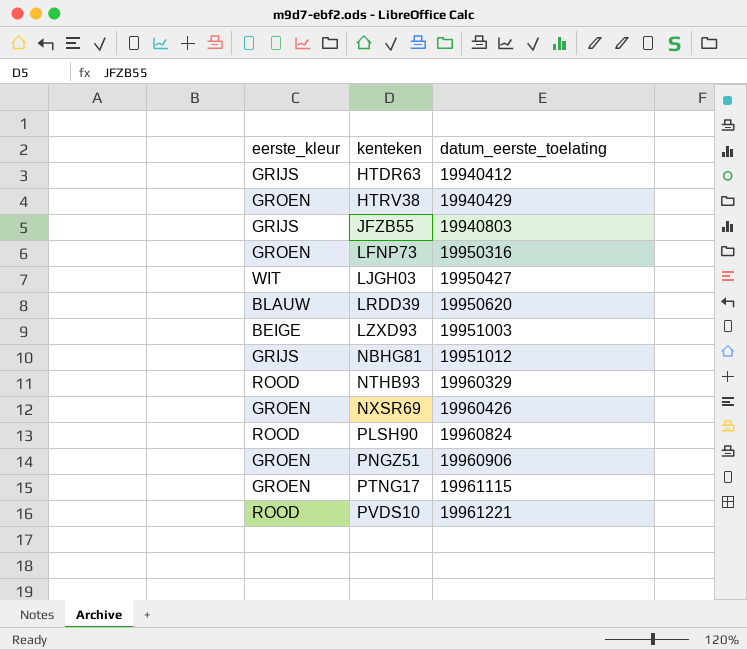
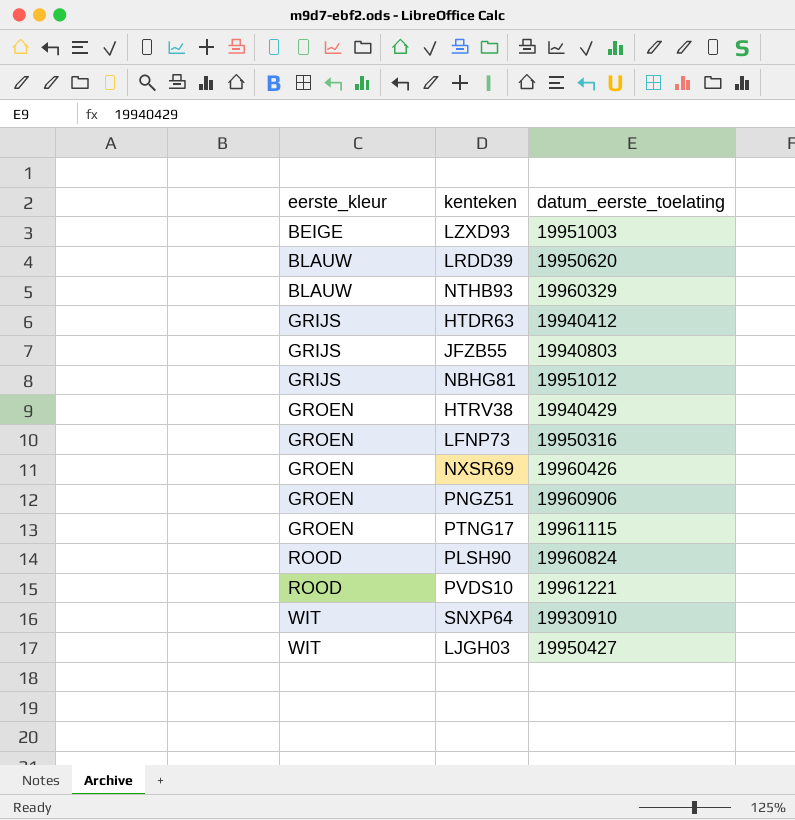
row order: kenteken ascending -> eerste_kleur ascending
NTHB93 | eerste_kleur: ROOD -> BLAUW
row SNXP64: none -> WIT | 19930910

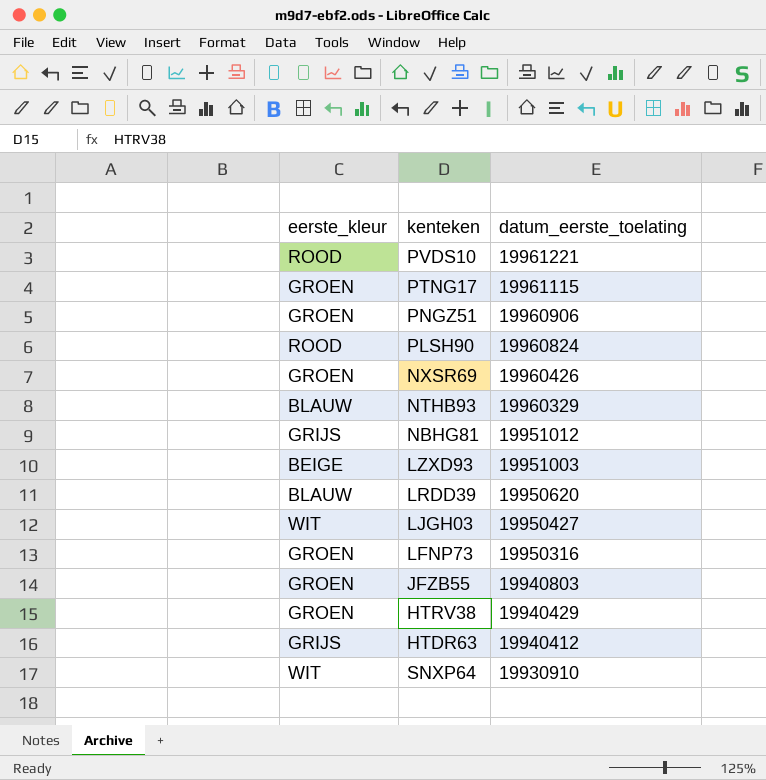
row order: eerste_kleur ascending -> datum_eerste_toelating descending
JFZB55 | eerste_kleur: GRIJS -> GROEN

